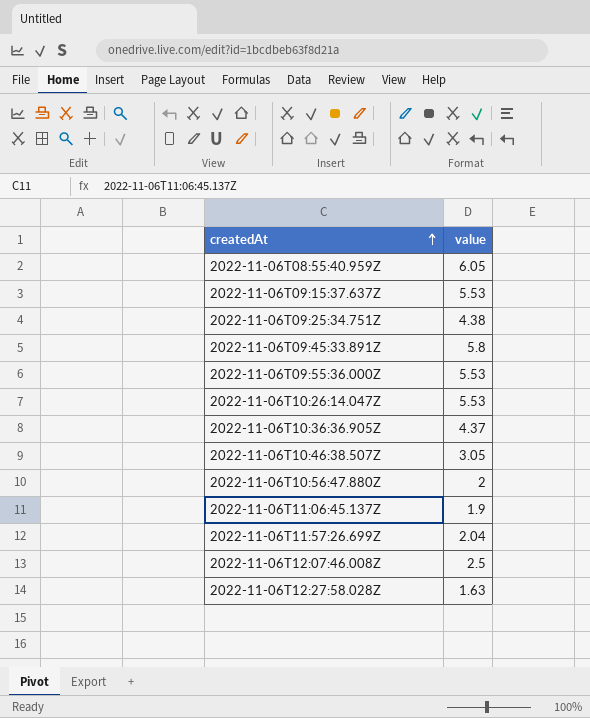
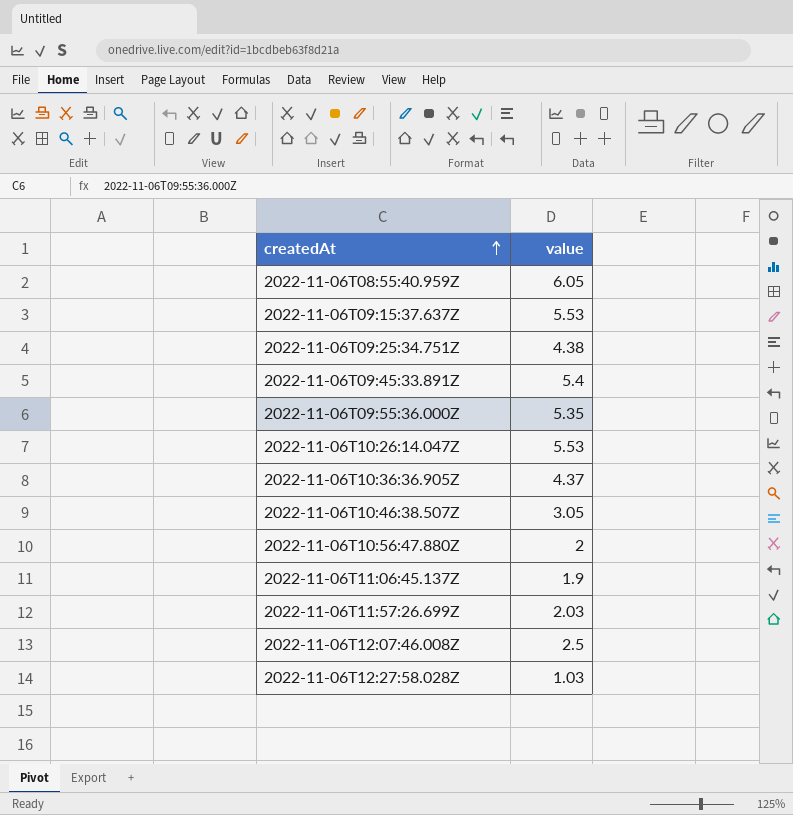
2022-11-06T09:45:33.891Z | value: 5.8 -> 5.4
2022-11-06T09:55:36.000Z | value: 5.53 -> 5.35
2022-11-06T11:57:26.699Z | value: 2.04 -> 2.03
2022-11-06T12:27:58.028Z | value: 1.63 -> 1.03

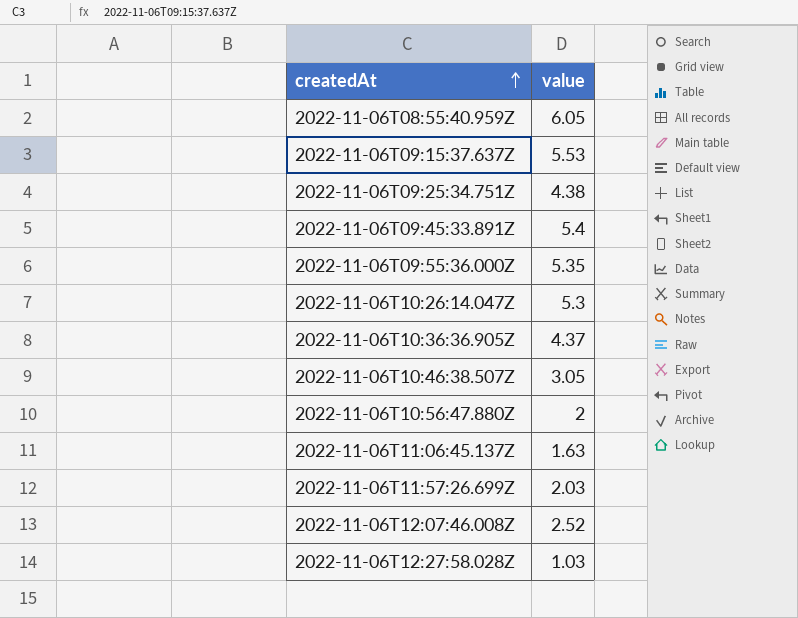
2022-11-06T10:26:14.047Z | value: 5.53 -> 5.3
2022-11-06T11:06:45.137Z | value: 1.9 -> 1.63
2022-11-06T12:07:46.008Z | value: 2.5 -> 2.52

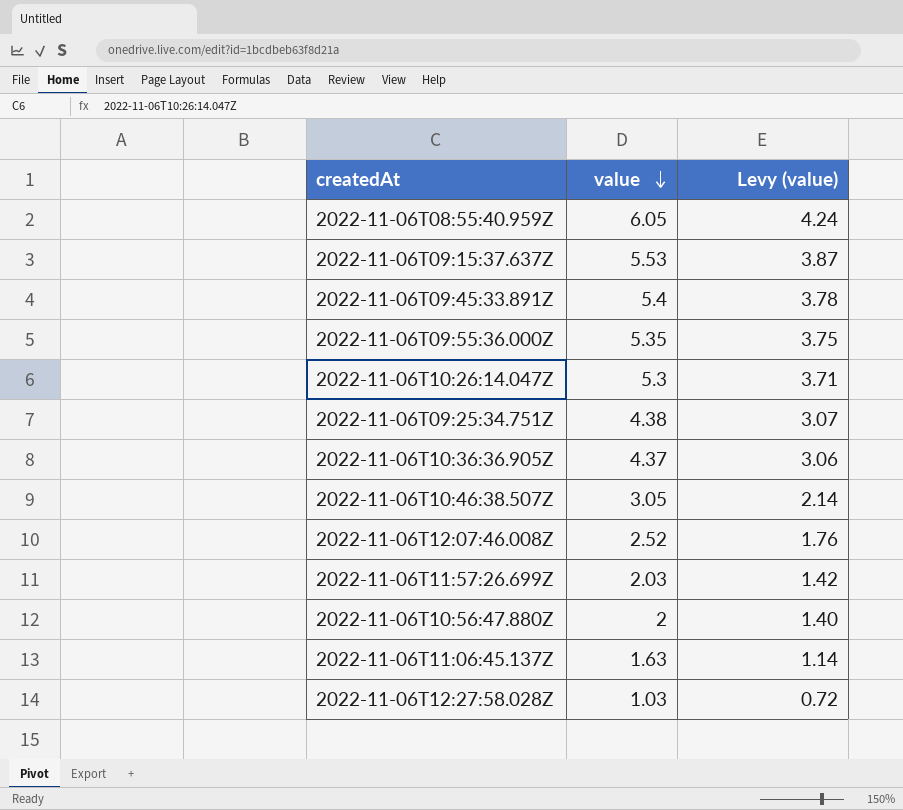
row order: createdAt ascending -> value descending
column Levy (value) | formula: none -> [value] * 0.7

